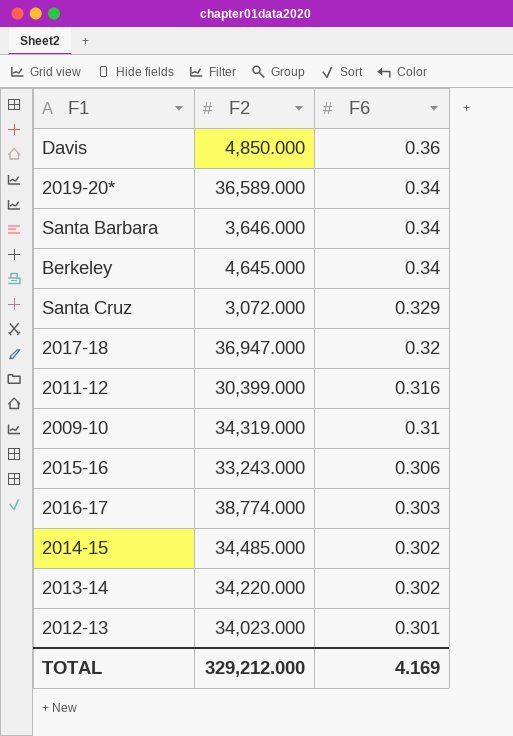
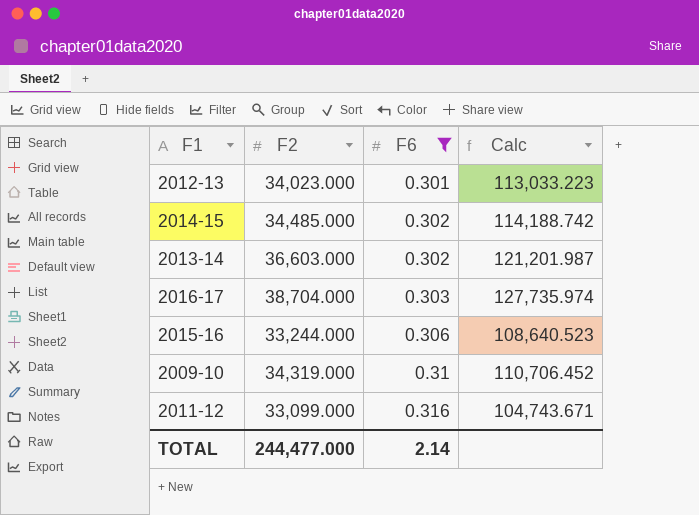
filter: none -> F6 <= 0.316
row order: F6 descending -> F6 ascending
column Calc | formula: none -> [F2] / [F6]
2013-14 | F2: 34,220.000 -> 36,603.000
2016-17 | F2: 38,774.000 -> 38,704.000
2015-16 | F2: 33,243.000 -> 33,244.000
2011-12 | F2: 30,399.000 -> 33,099.000
TOTAL | F2: 329,212.000 -> 244,477.000
TOTAL | F6: 4.169 -> 2.14

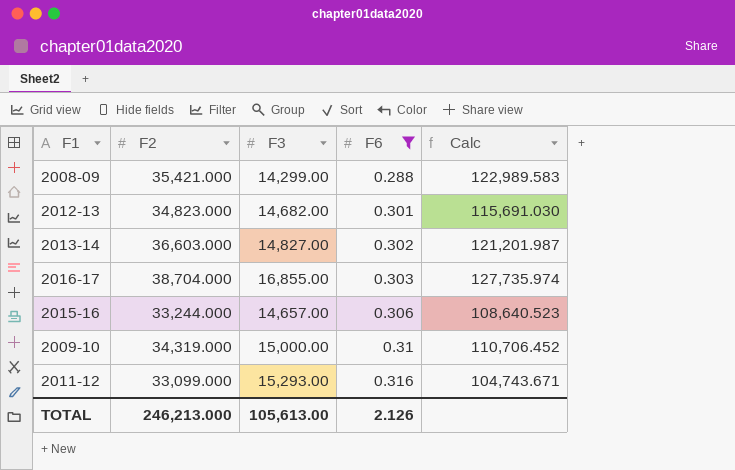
column F3 | position: none -> 3
row 2014-15: 34,485.000 | 0.302 | 114,188.742 -> none
row 2008-09: none -> 35,421.000 | 14,299.00 | 0.288 | 122,989.583
2012-13 | F2: 34,023.000 -> 34,823.000
2012-13 | Calc: 113,033.223 -> 115,691.030
TOTAL | F2: 244,477.000 -> 246,213.000
TOTAL | F6: 2.14 -> 2.126

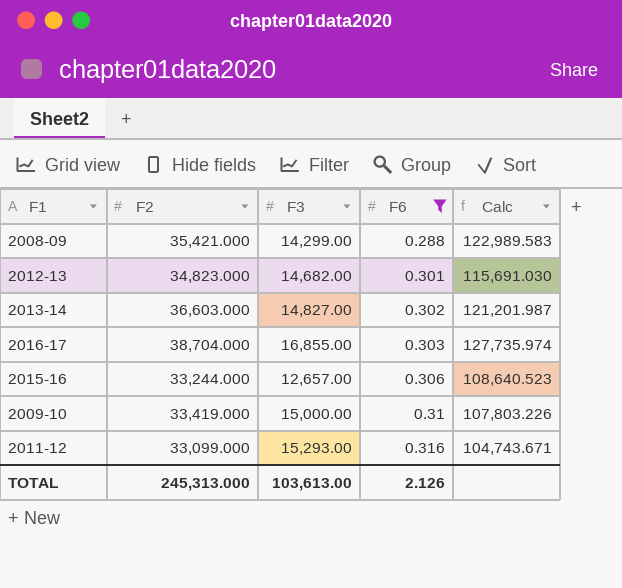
2015-16 | F3: 14,657.00 -> 12,657.00
2009-10 | F2: 34,319.000 -> 33,419.000
2009-10 | Calc: 110,706.452 -> 107,803.226
TOTAL | F2: 246,213.000 -> 245,313.000
TOTAL | F3: 105,613.00 -> 103,613.00

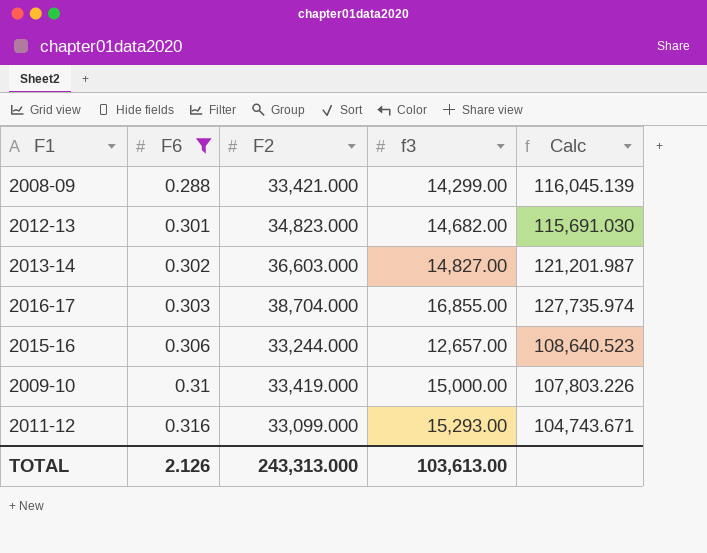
column F6 | position: 4 -> 2
column name: F3 -> f3
2008-09 | F2: 35,421.000 -> 33,421.000
2008-09 | Calc: 122,989.583 -> 116,045.139
TOTAL | F2: 245,313.000 -> 243,313.000

